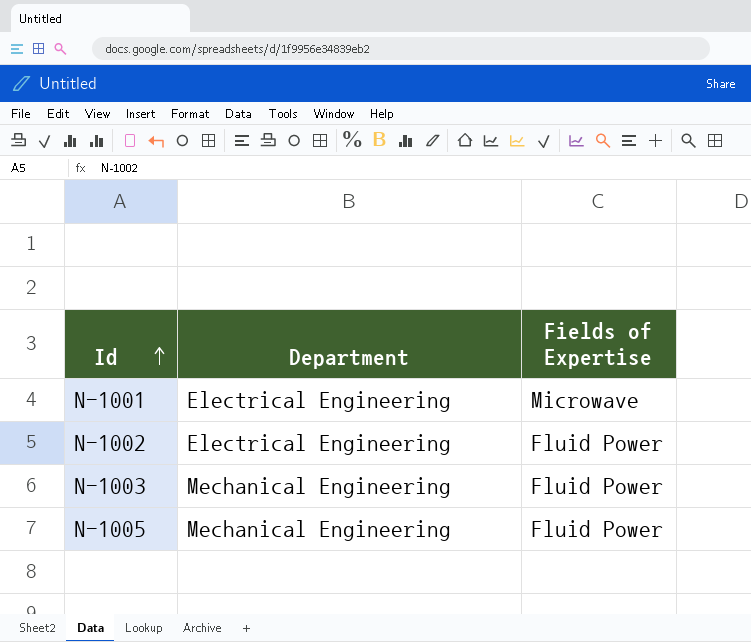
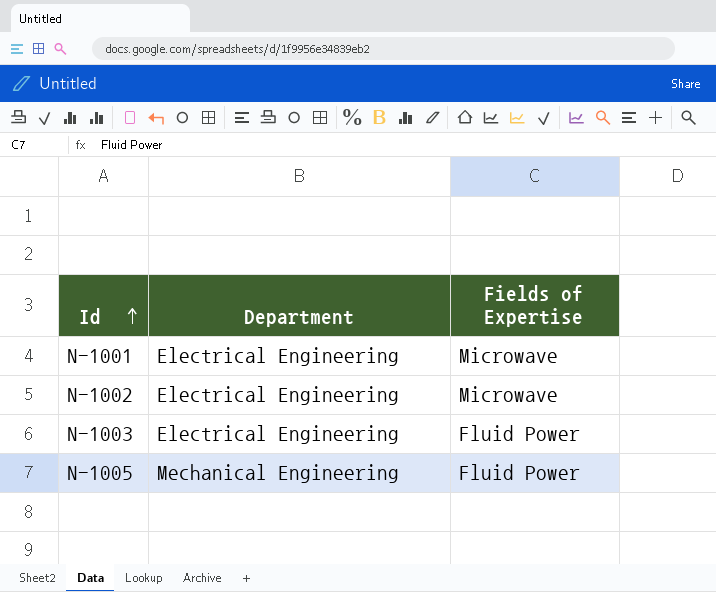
N-1002 | Fields of Expertise: Fluid Power -> Microwave
N-1003 | Department: Mechanical Engineering -> Electrical Engineering

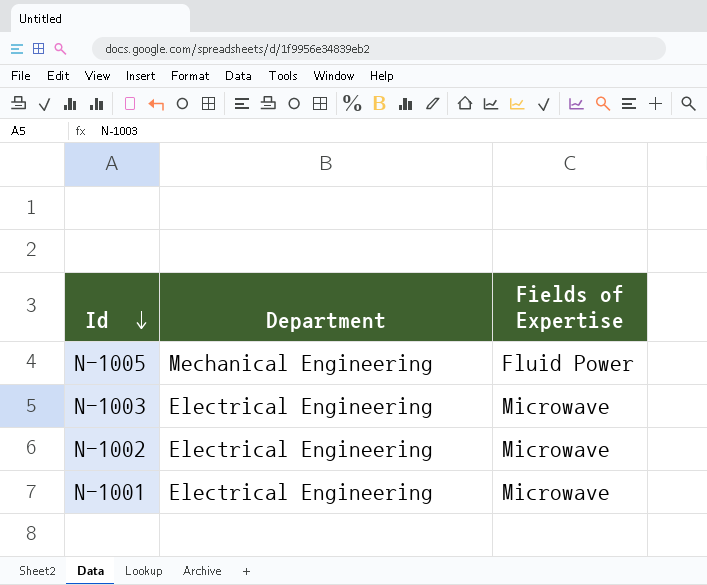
row order: Id ascending -> Id descending
N-1003 | Fields of Expertise: Fluid Power -> Microwave

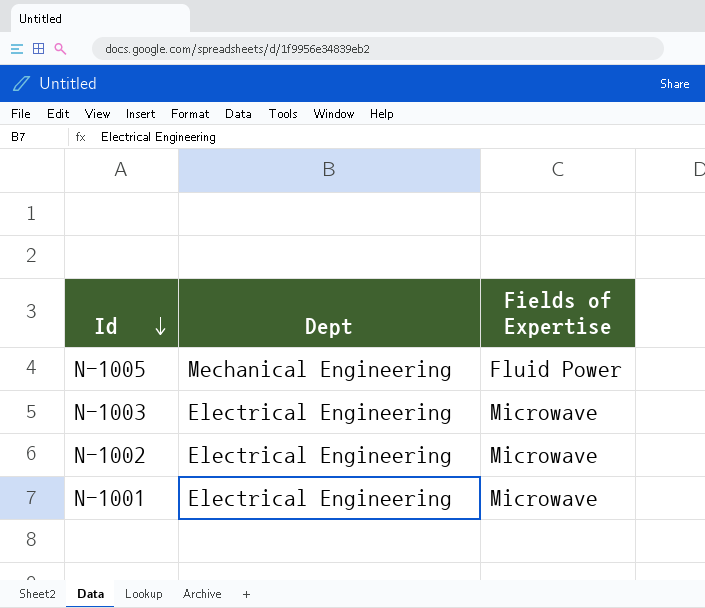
column name: Department -> Dept

